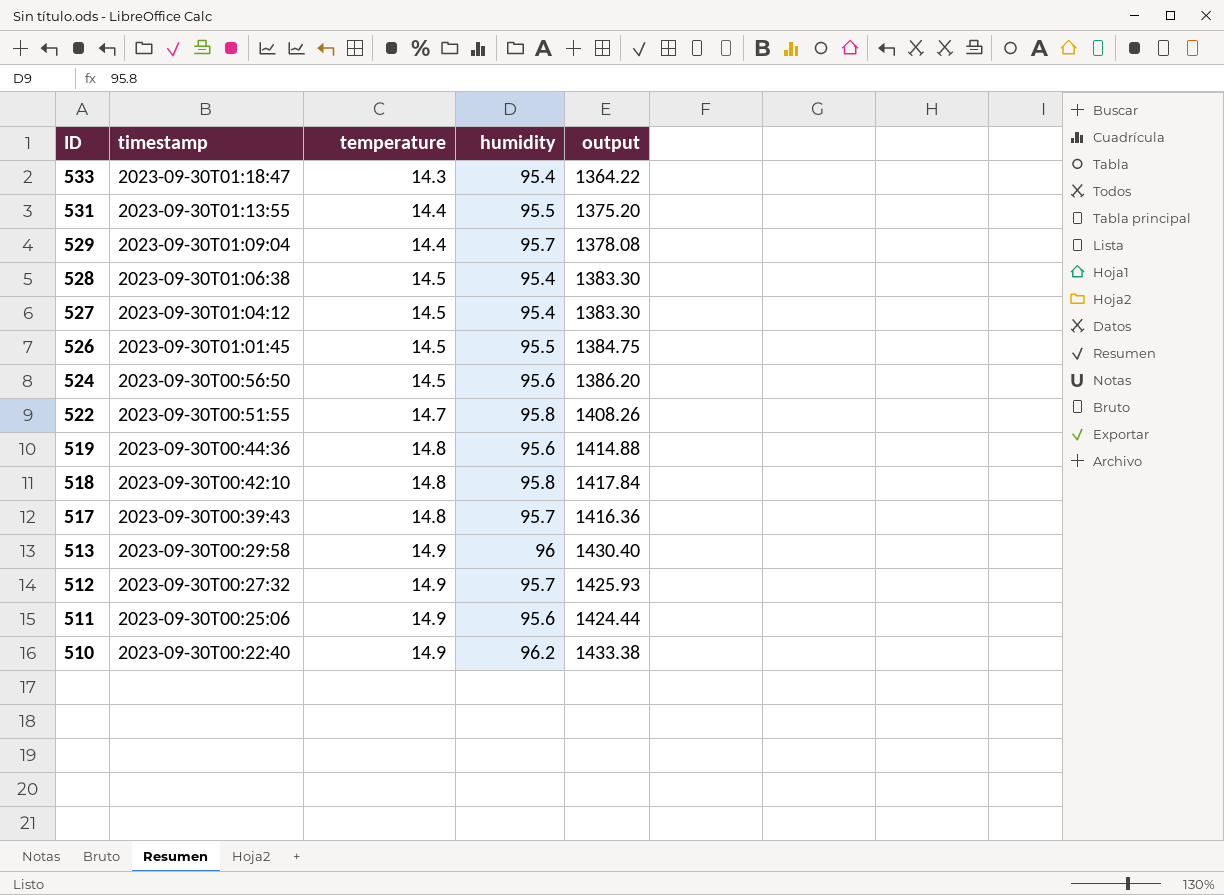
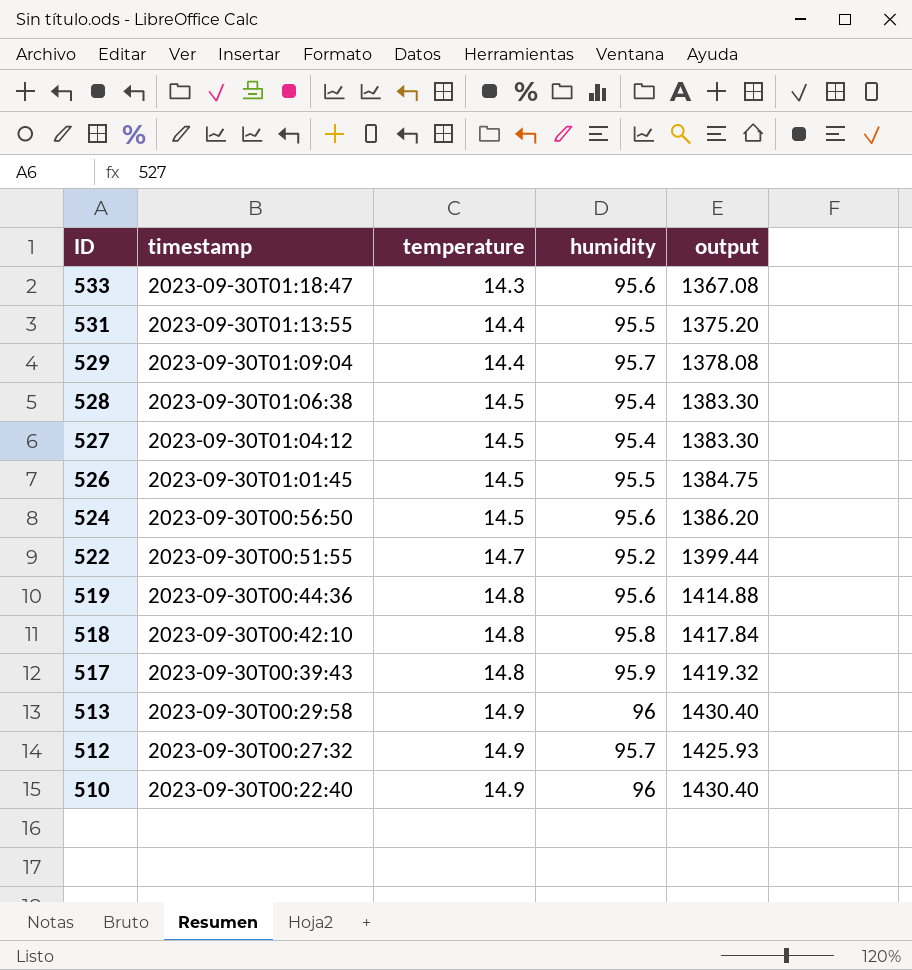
row 511: 2023-09-30T00:25:06 | 14.9 | 95.6 | 1424.44 -> none
533 | humidity: 95.4 -> 95.6
533 | output: 1364.22 -> 1367.08
522 | humidity: 95.8 -> 95.2
522 | output: 1408.26 -> 1399.44
517 | humidity: 95.7 -> 95.9
517 | output: 1416.36 -> 1419.32
510 | humidity: 96.2 -> 96
510 | output: 1433.38 -> 1430.40

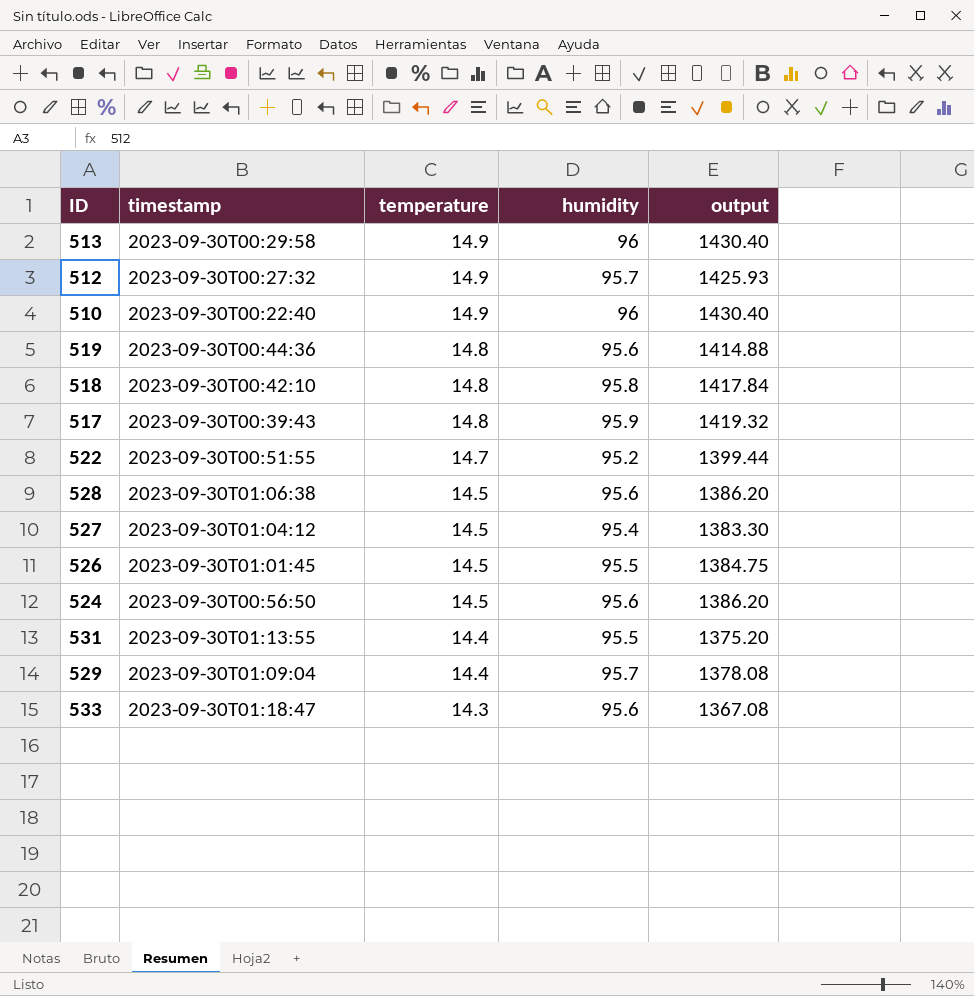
row order: ID descending -> temperature descending
528 | humidity: 95.4 -> 95.6
528 | output: 1383.30 -> 1386.20

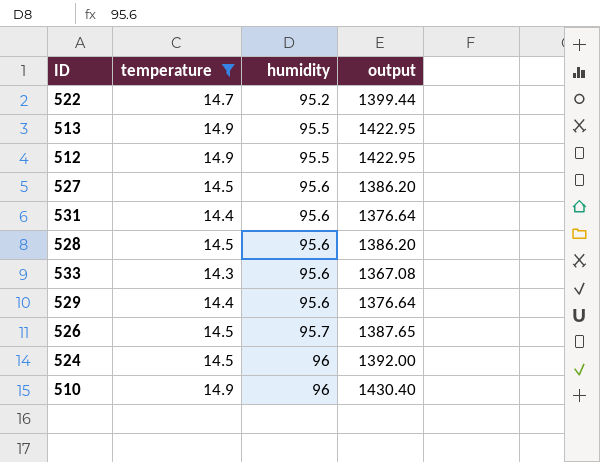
filter: none -> temperature != 14.8
row order: temperature descending -> humidity ascending
column timestamp | position: 2 -> none
513 | humidity: 96 -> 95.5
513 | output: 1430.40 -> 1422.95
512 | humidity: 95.7 -> 95.5
512 | output: 1425.93 -> 1422.95
527 | humidity: 95.4 -> 95.6
527 | output: 1383.30 -> 1386.20
531 | humidity: 95.5 -> 95.6
531 | output: 1375.20 -> 1376.64
529 | humidity: 95.7 -> 95.6
529 | output: 1378.08 -> 1376.64
526 | humidity: 95.5 -> 95.7
526 | output: 1384.75 -> 1387.65
524 | humidity: 95.6 -> 96
524 | output: 1386.20 -> 1392.00

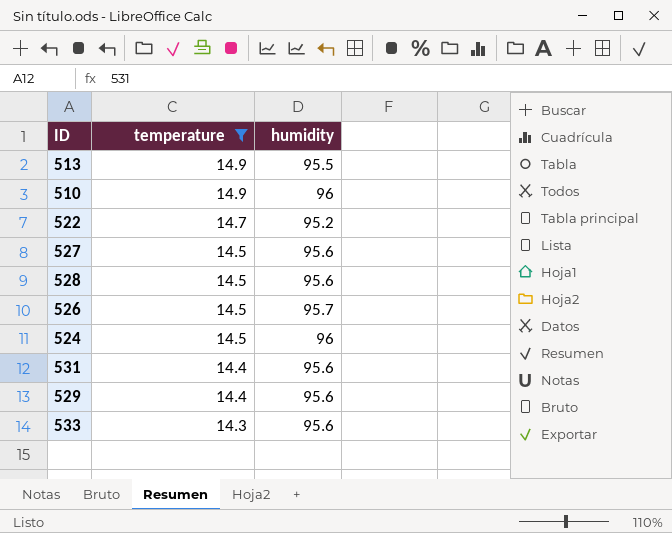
row order: humidity ascending -> temperature descending
column output | formula: [temperature] * [humidity] -> none
row 512: 14.9 | 95.5 | 1422.95 -> none

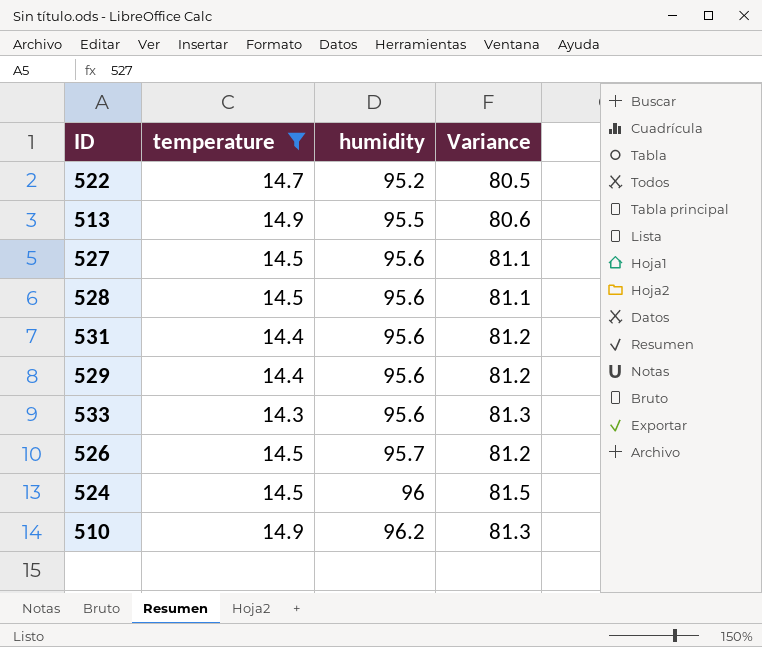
row order: temperature descending -> humidity ascending
column Variance | formula: none -> [humidity] - [temperature]
510 | humidity: 96 -> 96.2

